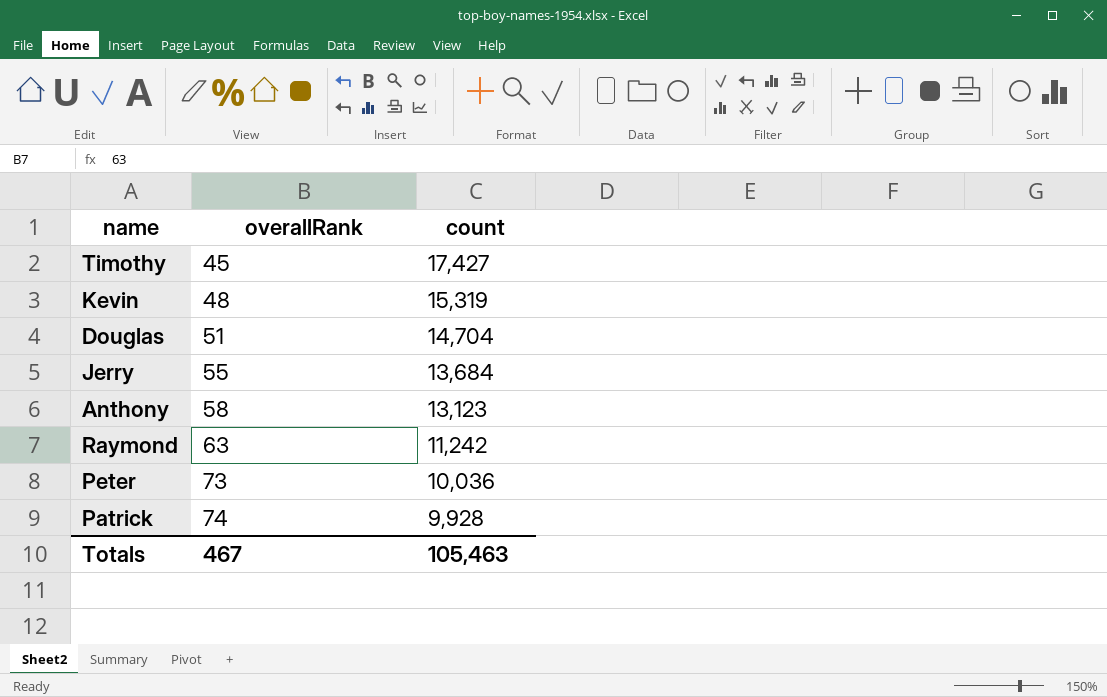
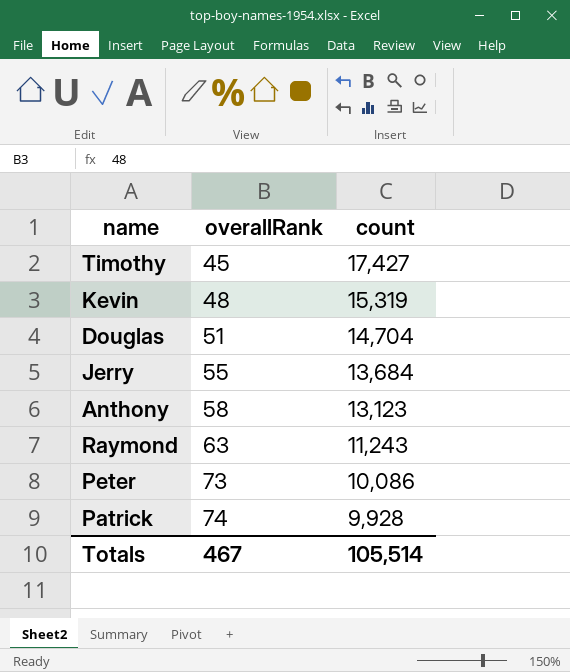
Raymond | count: 11,242 -> 11,243
Peter | count: 10,036 -> 10,086
Totals | count: 105,463 -> 105,514

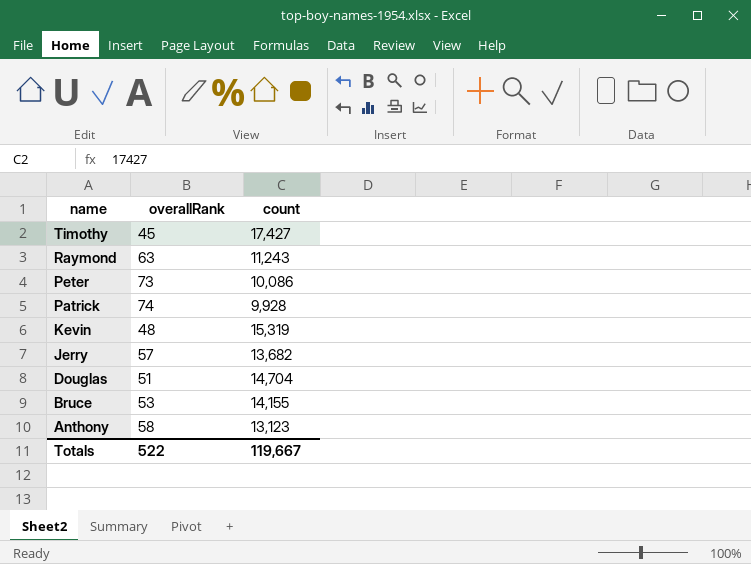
row order: overallRank ascending -> name descending
Jerry | overallRank: 55 -> 57
Jerry | count: 13,684 -> 13,682
row Bruce: none -> 53 | 14,155
Totals | overallRank: 467 -> 522
Totals | count: 105,514 -> 119,667

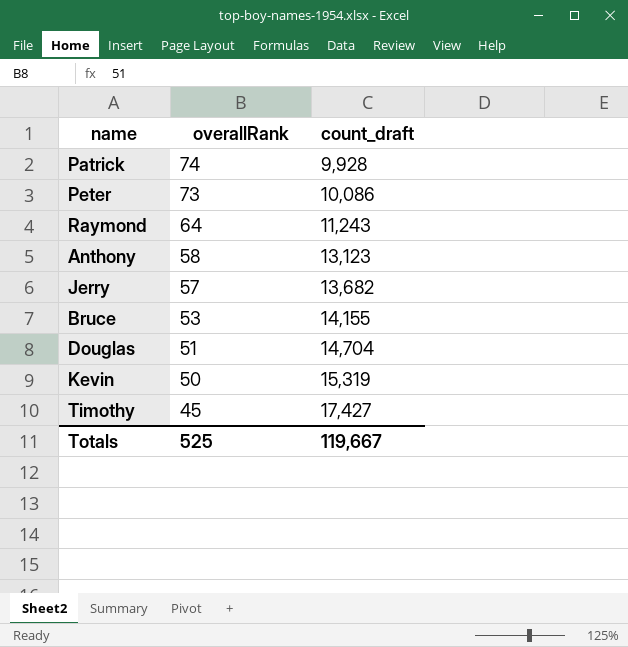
row order: name descending -> overallRank descending
column name: count -> count_draft
Raymond | overallRank: 63 -> 64
Kevin | overallRank: 48 -> 50
Totals | overallRank: 522 -> 525

